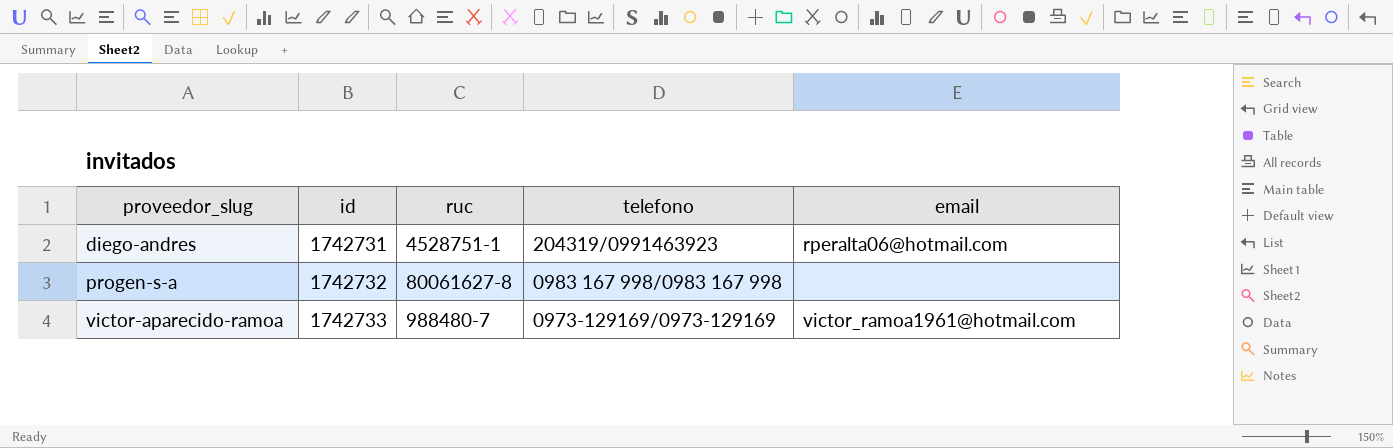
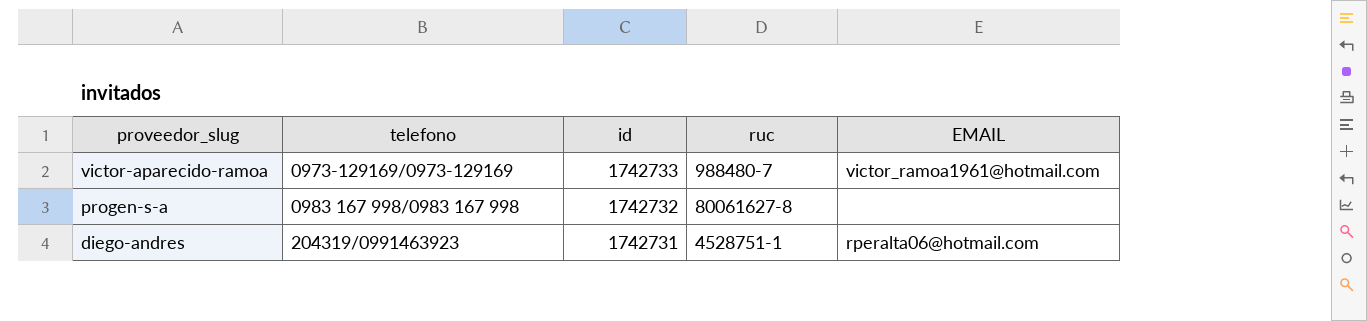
row order: proveedor_slug ascending -> proveedor_slug descending
column telefono | position: 4 -> 2
column name: email -> EMAIL

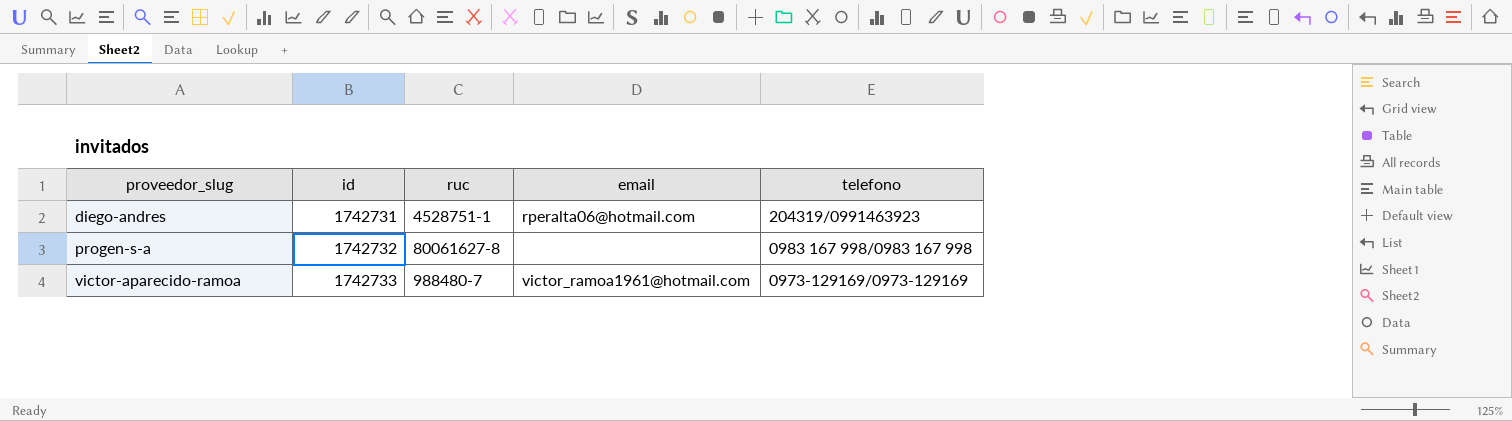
row order: proveedor_slug descending -> proveedor_slug ascending
column name: EMAIL -> email
column telefono | position: 2 -> 5

